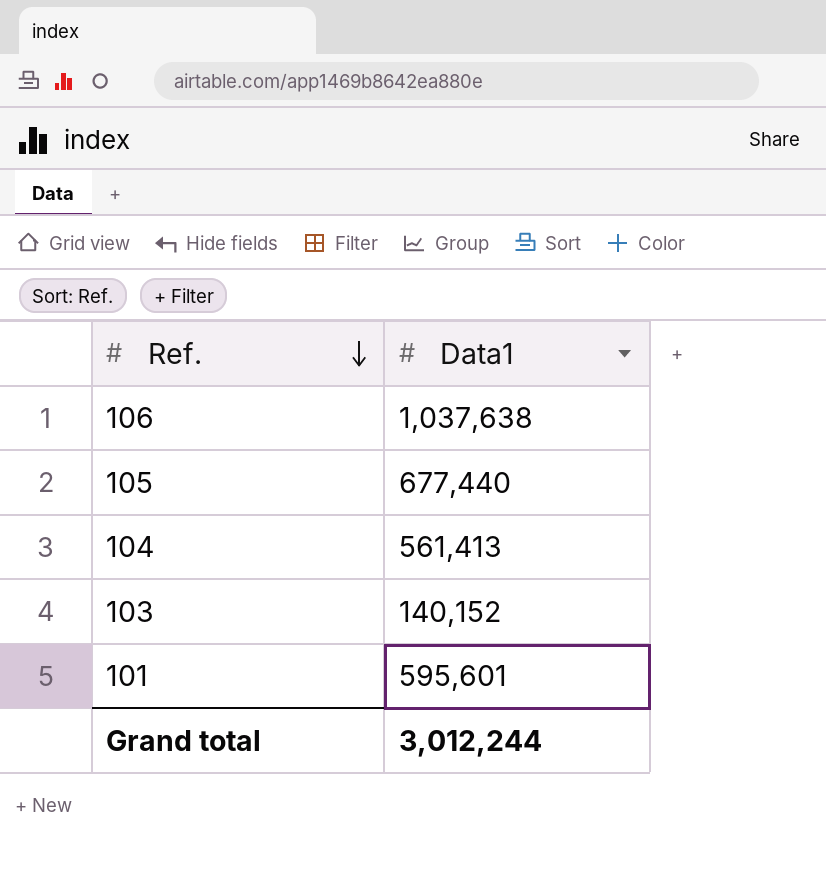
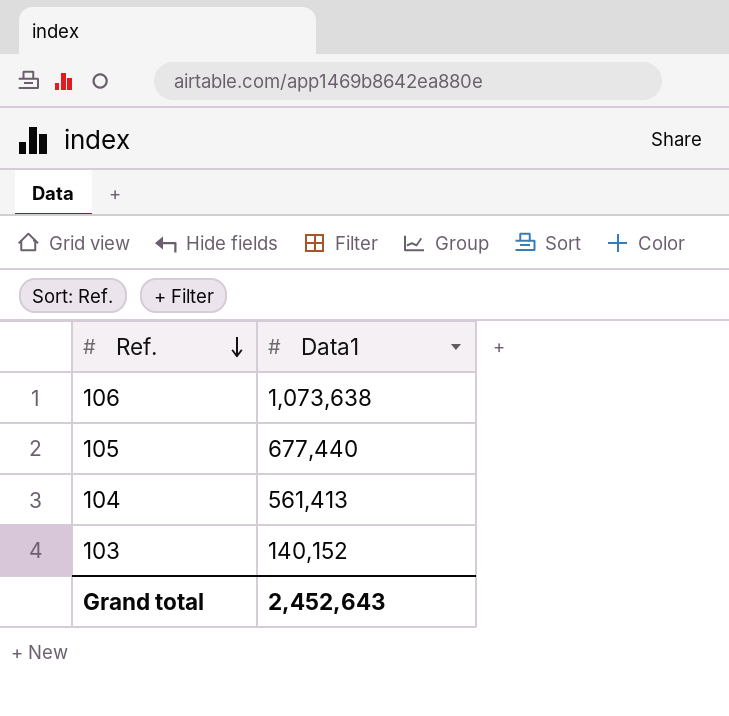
row 101: 595,601 -> none
106 | Data1: 1,037,638 -> 1,073,638
Grand total | Data1: 3,012,244 -> 2,452,643

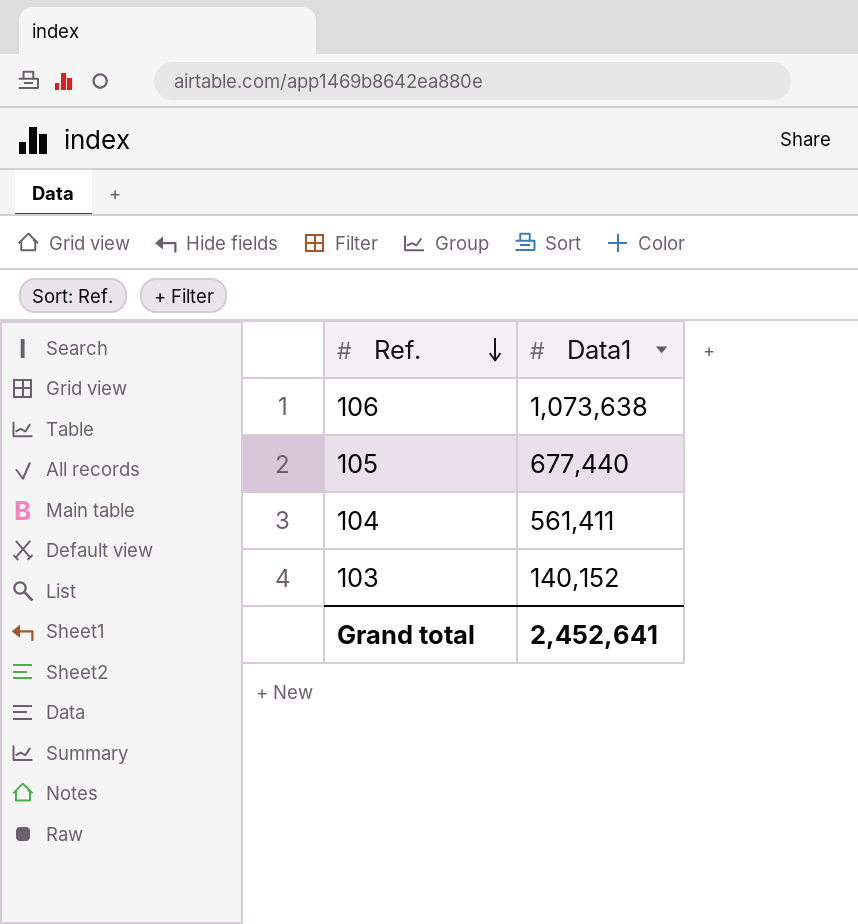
104 | Data1: 561,413 -> 561,411
Grand total | Data1: 2,452,643 -> 2,452,641

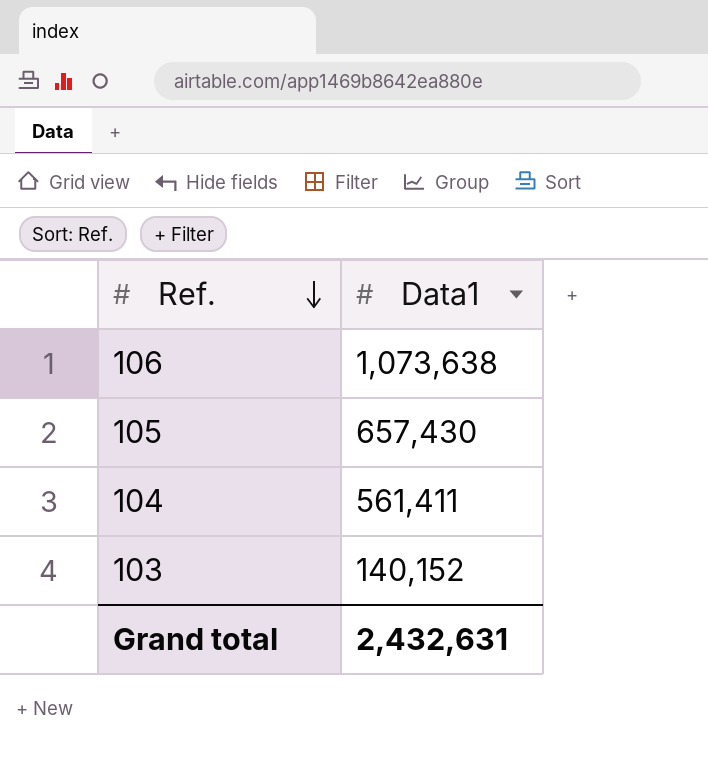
105 | Data1: 677,440 -> 657,430
Grand total | Data1: 2,452,641 -> 2,432,631

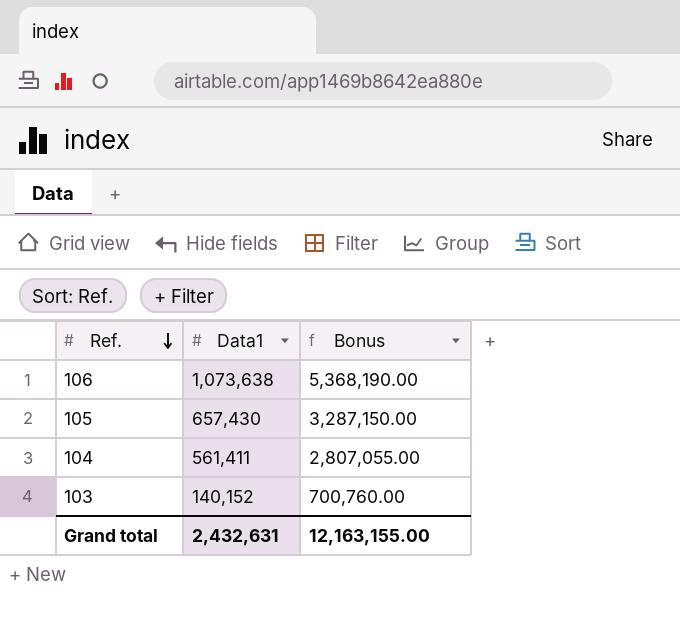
column Bonus | formula: none -> [Data1] * 5

